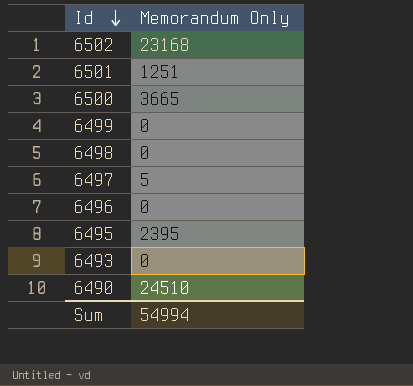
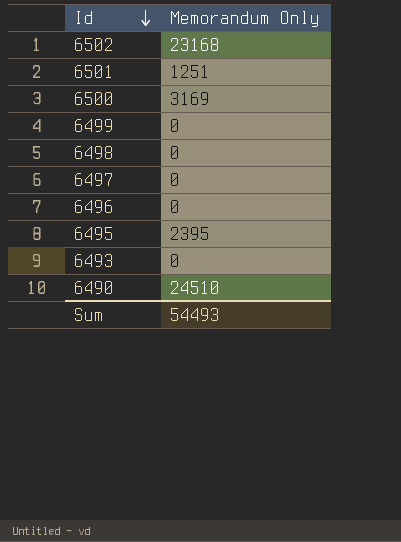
6500 | Memorandum Only: 3665 -> 3169
6497 | Memorandum Only: 5 -> 0
Sum | Memorandum Only: 54994 -> 54493

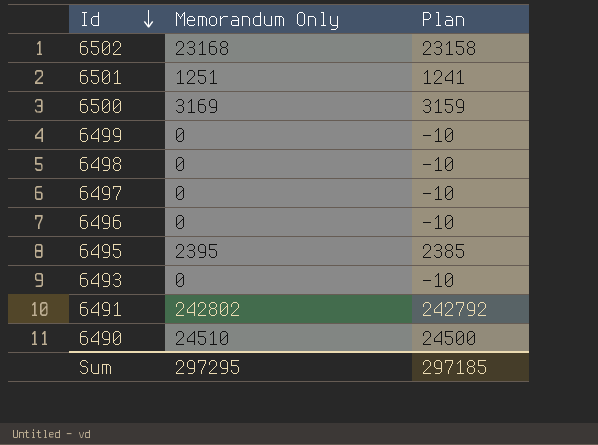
column Plan | formula: none -> [Memorandum Only] - 10
row 6491: none -> 242802 | 242792
Sum | Memorandum Only: 54493 -> 297295

